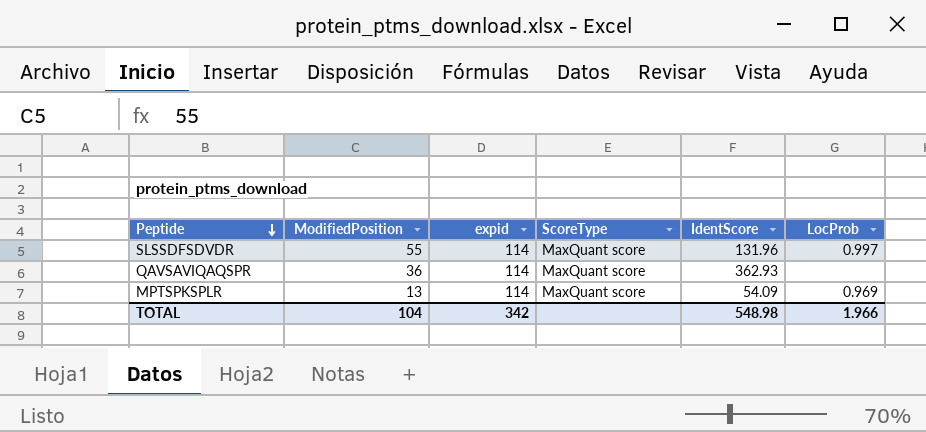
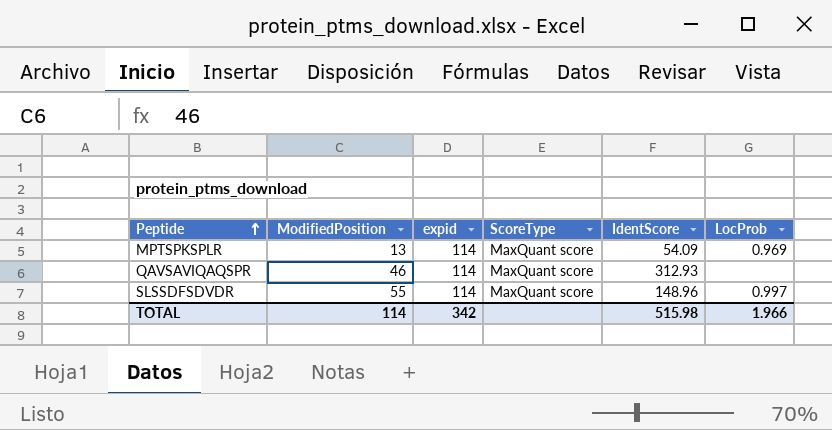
row order: Peptide descending -> Peptide ascending
QAVSAVIQAQSPR | ModifiedPosition: 36 -> 46
QAVSAVIQAQSPR | IdentScore: 362.93 -> 312.93
SLSSDFSDVDR | IdentScore: 131.96 -> 148.96
TOTAL | ModifiedPosition: 104 -> 114
TOTAL | IdentScore: 548.98 -> 515.98

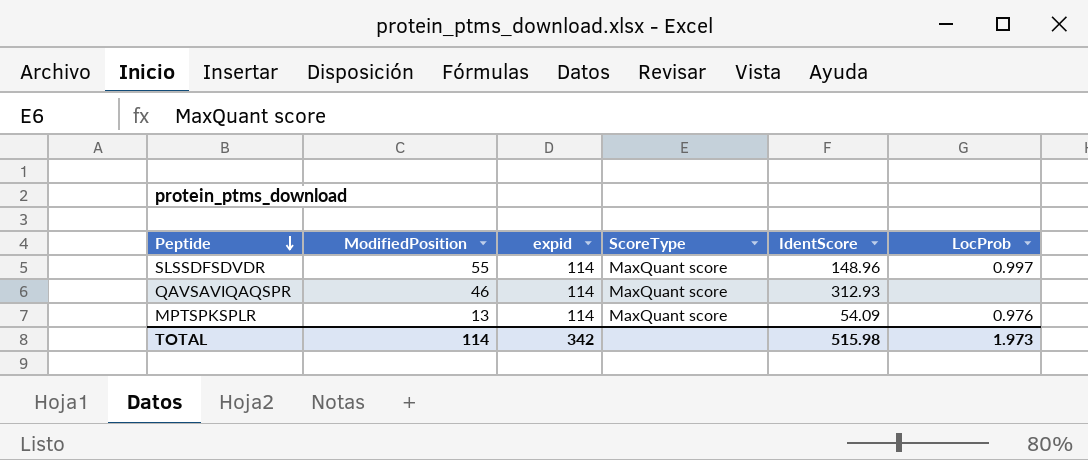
row order: Peptide ascending -> Peptide descending
MPTSPKSPLR | LocProb: 0.969 -> 0.976
TOTAL | LocProb: 1.966 -> 1.973

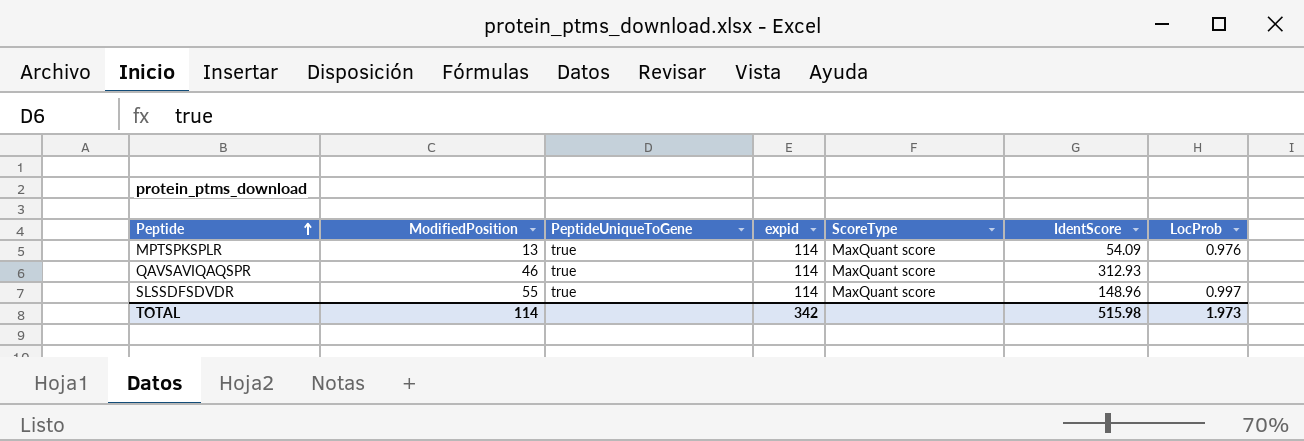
row order: Peptide descending -> Peptide ascending
column PeptideUniqueToGene | position: none -> 3

